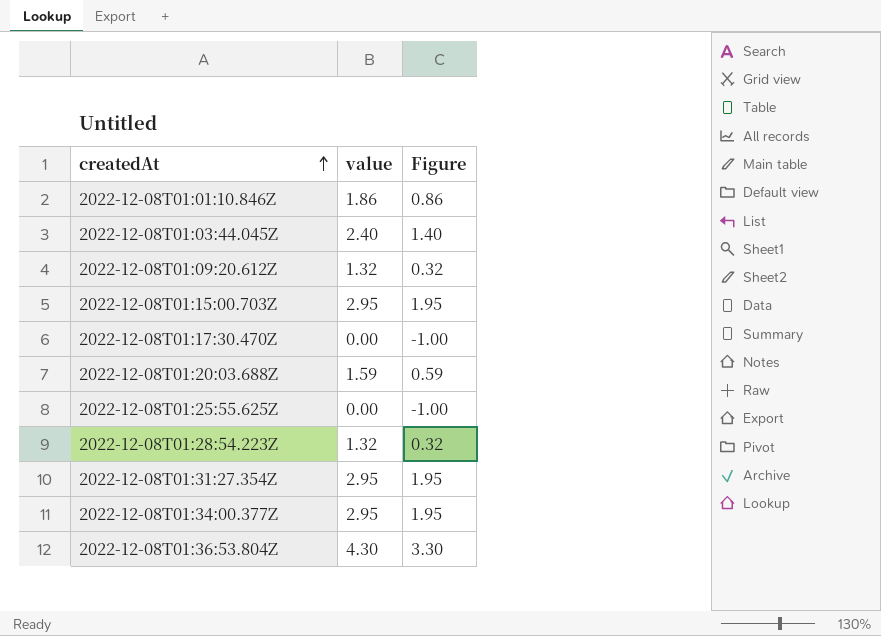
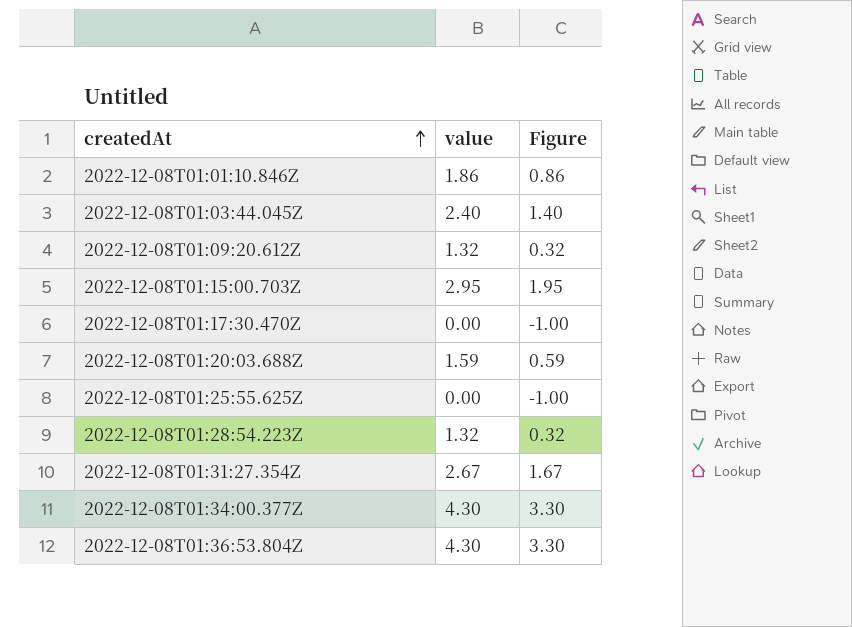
2022-12-08T01:31:27.354Z | value: 2.95 -> 2.67
2022-12-08T01:31:27.354Z | Figure: 1.95 -> 1.67
2022-12-08T01:34:00.377Z | value: 2.95 -> 4.30
2022-12-08T01:34:00.377Z | Figure: 1.95 -> 3.30

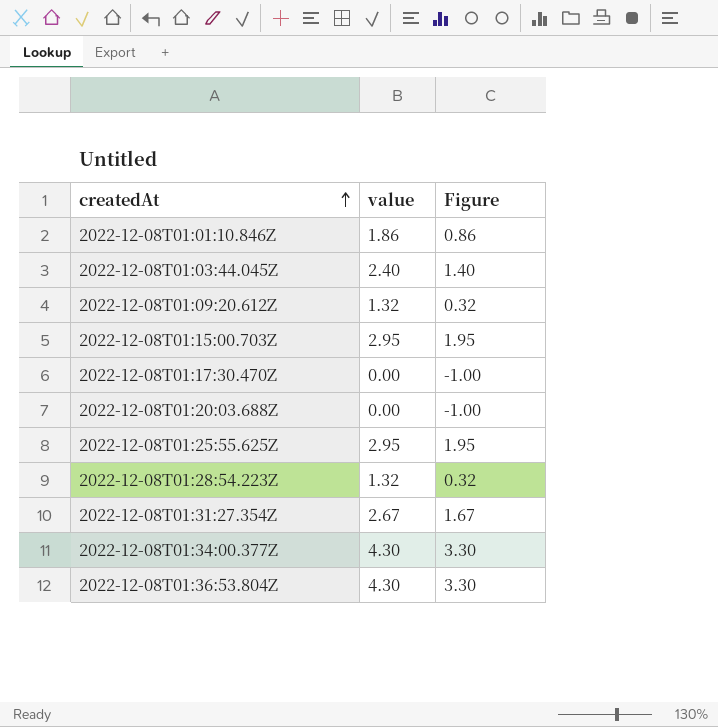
2022-12-08T01:20:03.688Z | value: 1.59 -> 0.00
2022-12-08T01:20:03.688Z | Figure: 0.59 -> -1.00
2022-12-08T01:25:55.625Z | value: 0.00 -> 2.95
2022-12-08T01:25:55.625Z | Figure: -1.00 -> 1.95

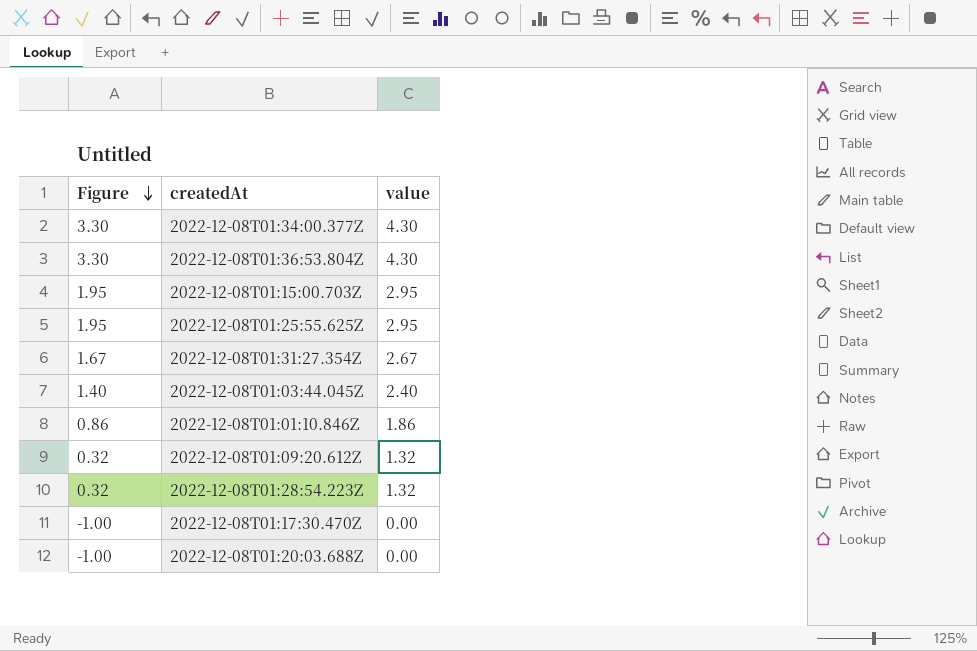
row order: createdAt ascending -> Figure descending
column Figure | position: 3 -> 1

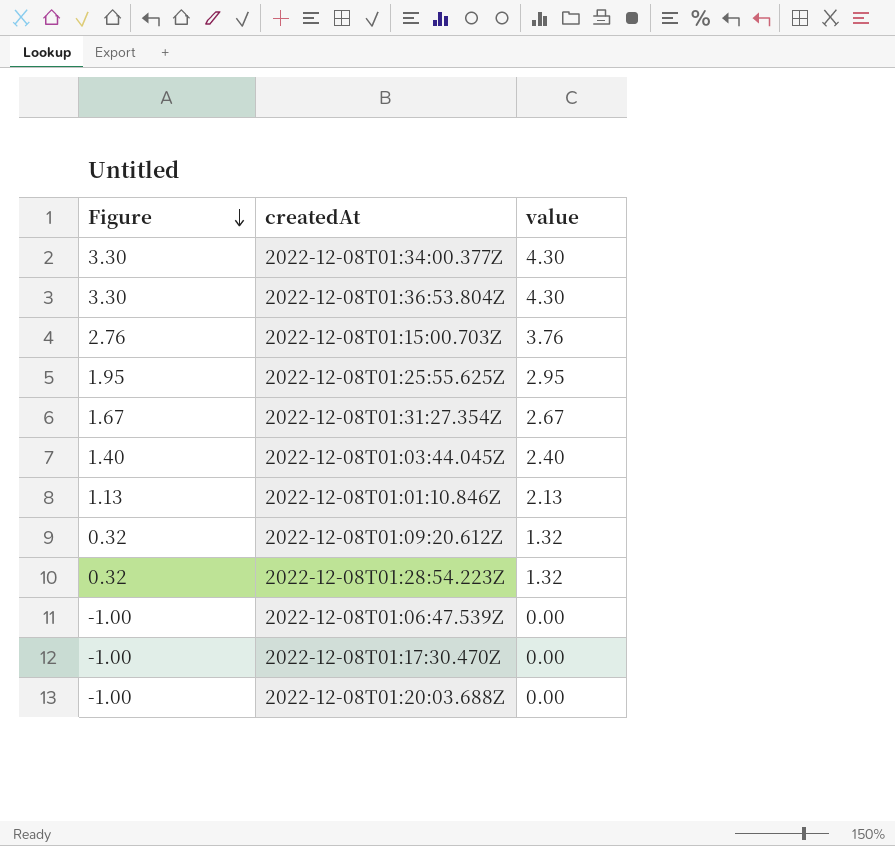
2022-12-08T01:15:00.703Z | Figure: 1.95 -> 2.76
2022-12-08T01:15:00.703Z | value: 2.95 -> 3.76
2022-12-08T01:01:10.846Z | Figure: 0.86 -> 1.13
2022-12-08T01:01:10.846Z | value: 1.86 -> 2.13
row 2022-12-08T01:06:47.539Z: none -> -1.00 | 0.00

